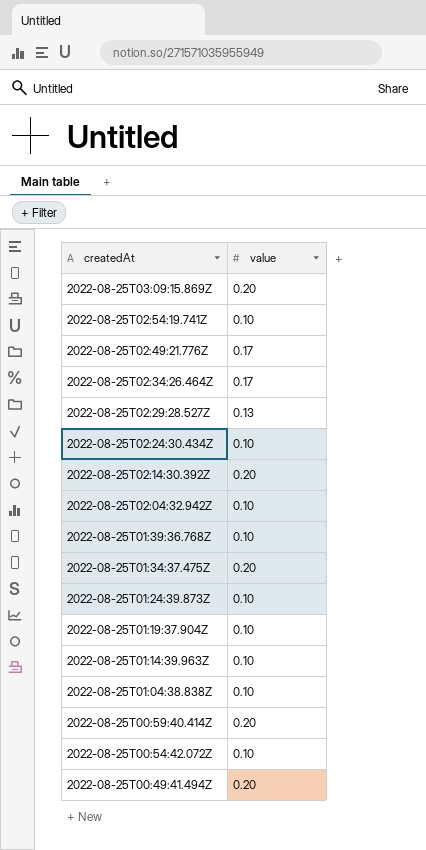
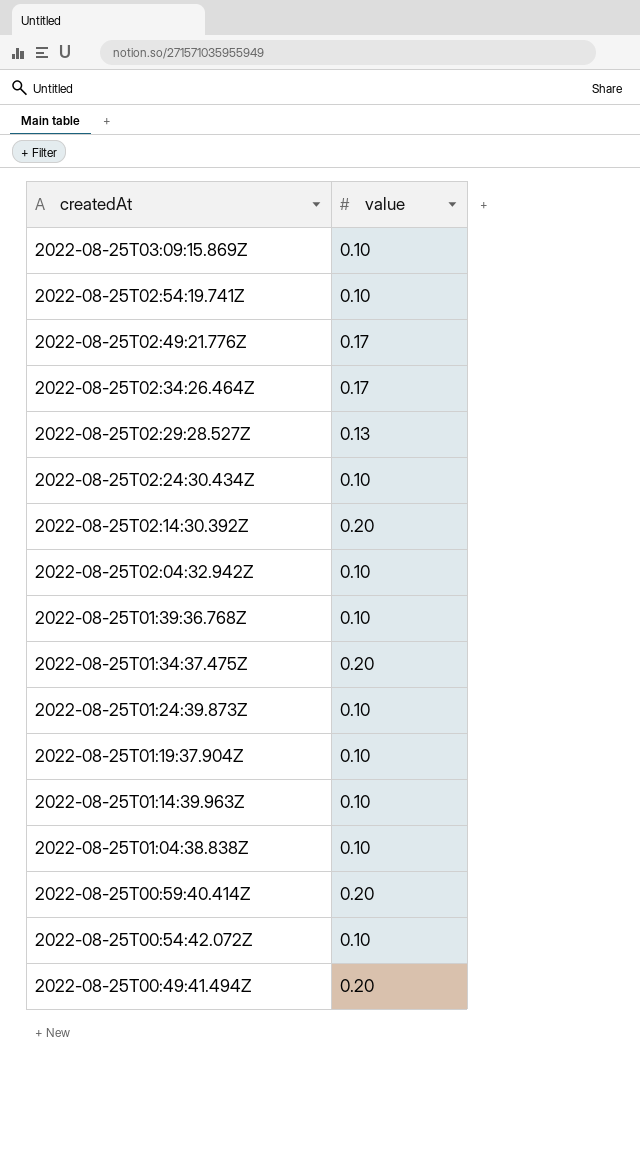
2022-08-25T03:09:15.869Z | value: 0.20 -> 0.10

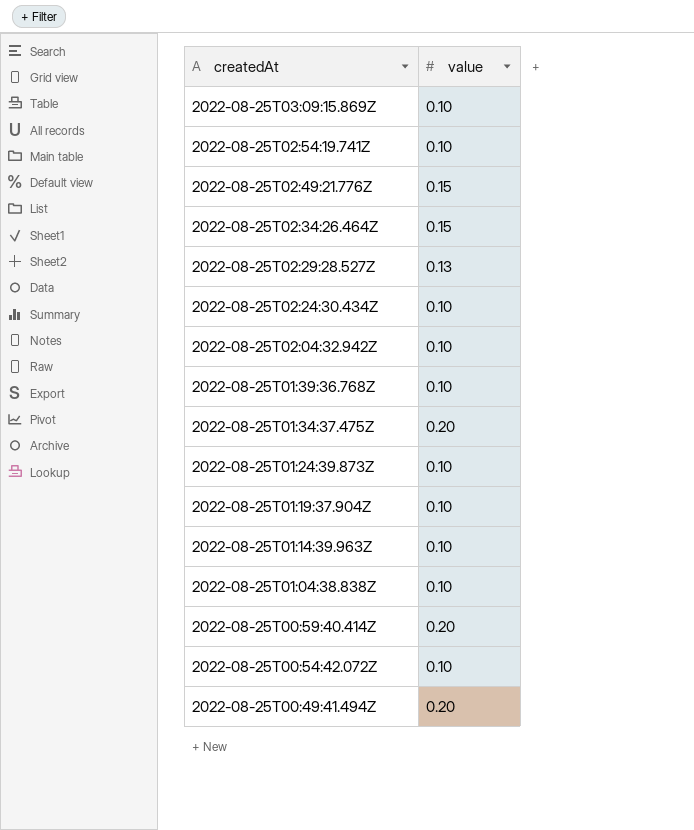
row 2022-08-25T02:14:30.392Z: 0.20 -> none
2022-08-25T02:49:21.776Z | value: 0.17 -> 0.15
2022-08-25T02:34:26.464Z | value: 0.17 -> 0.15

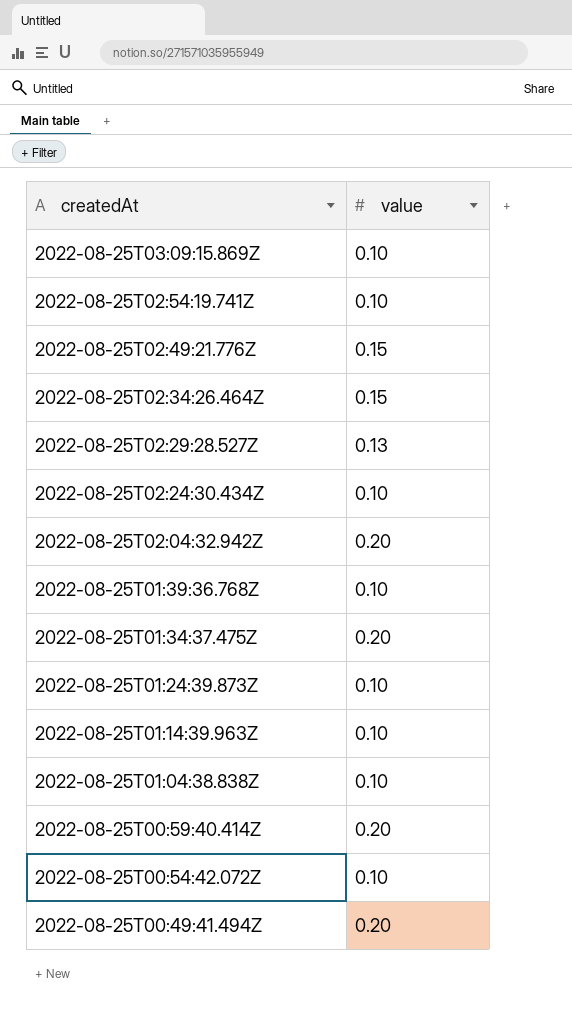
row 2022-08-25T01:19:37.904Z: 0.10 -> none
2022-08-25T02:04:32.942Z | value: 0.10 -> 0.20

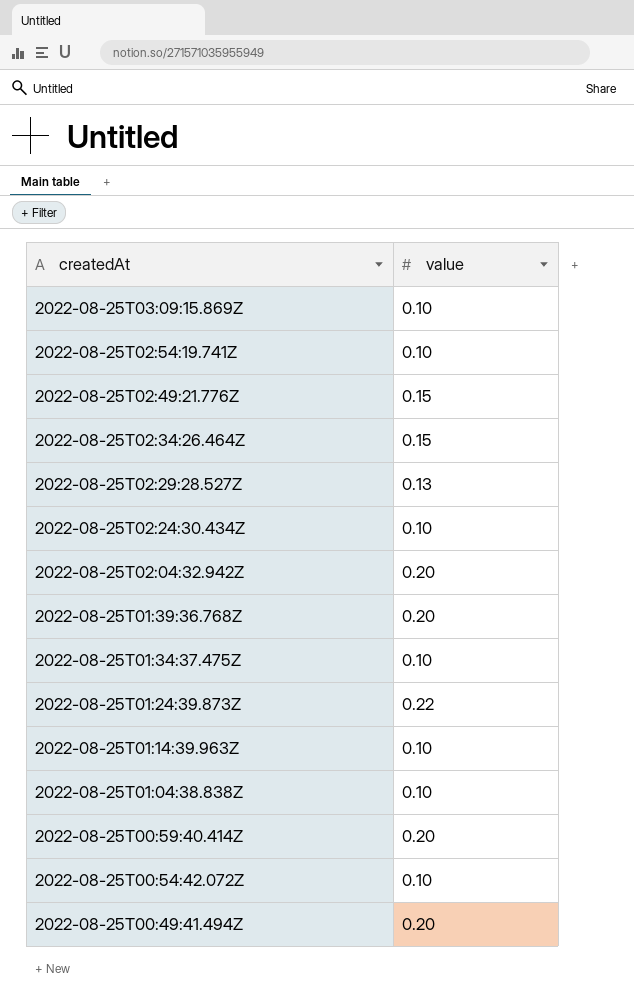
2022-08-25T01:39:36.768Z | value: 0.10 -> 0.20
2022-08-25T01:34:37.475Z | value: 0.20 -> 0.10
2022-08-25T01:24:39.873Z | value: 0.10 -> 0.22

